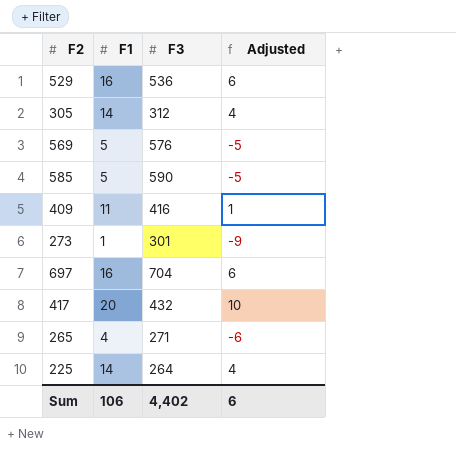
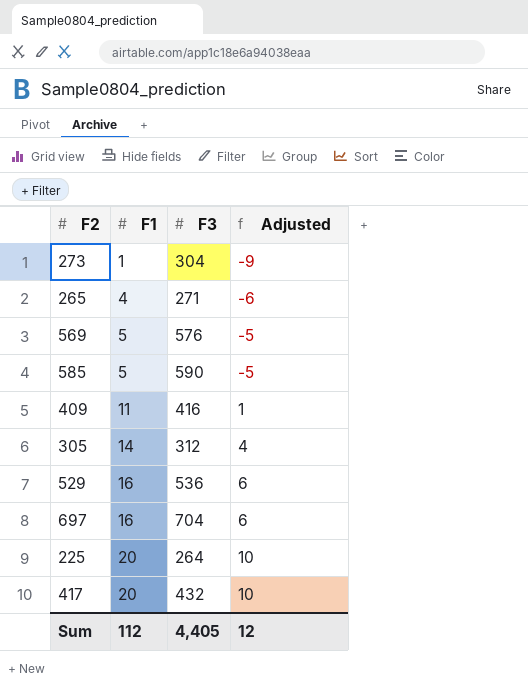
row order: none -> F1 ascending
273 | F3: 301 -> 304
225 | F1: 14 -> 20
225 | Adjusted: 4 -> 10
Sum | F1: 106 -> 112
Sum | F3: 4,402 -> 4,405
Sum | Adjusted: 6 -> 12

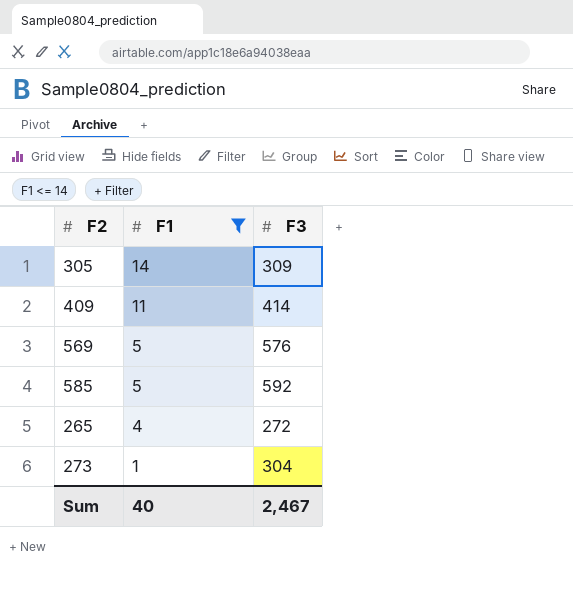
filter: none -> F1 <= 14
row order: F1 ascending -> F1 descending
column Adjusted | formula: [F1] - 10 -> none
305 | F3: 312 -> 309
409 | F3: 416 -> 414
585 | F3: 590 -> 592
265 | F3: 271 -> 272
Sum | F1: 112 -> 40
Sum | F3: 4,405 -> 2,467

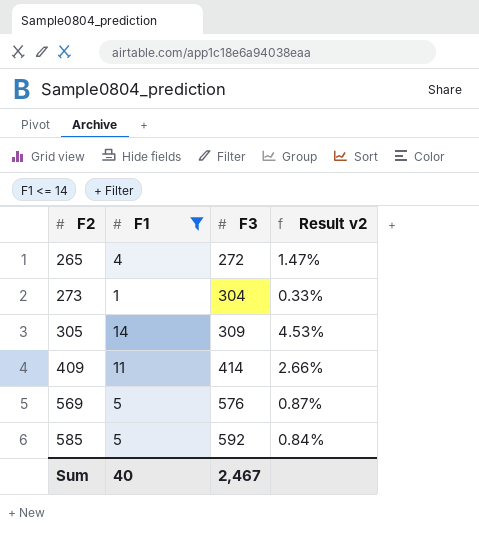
row order: F1 descending -> F2 ascending
column Result v2 | formula: none -> [F1] / [F3]

